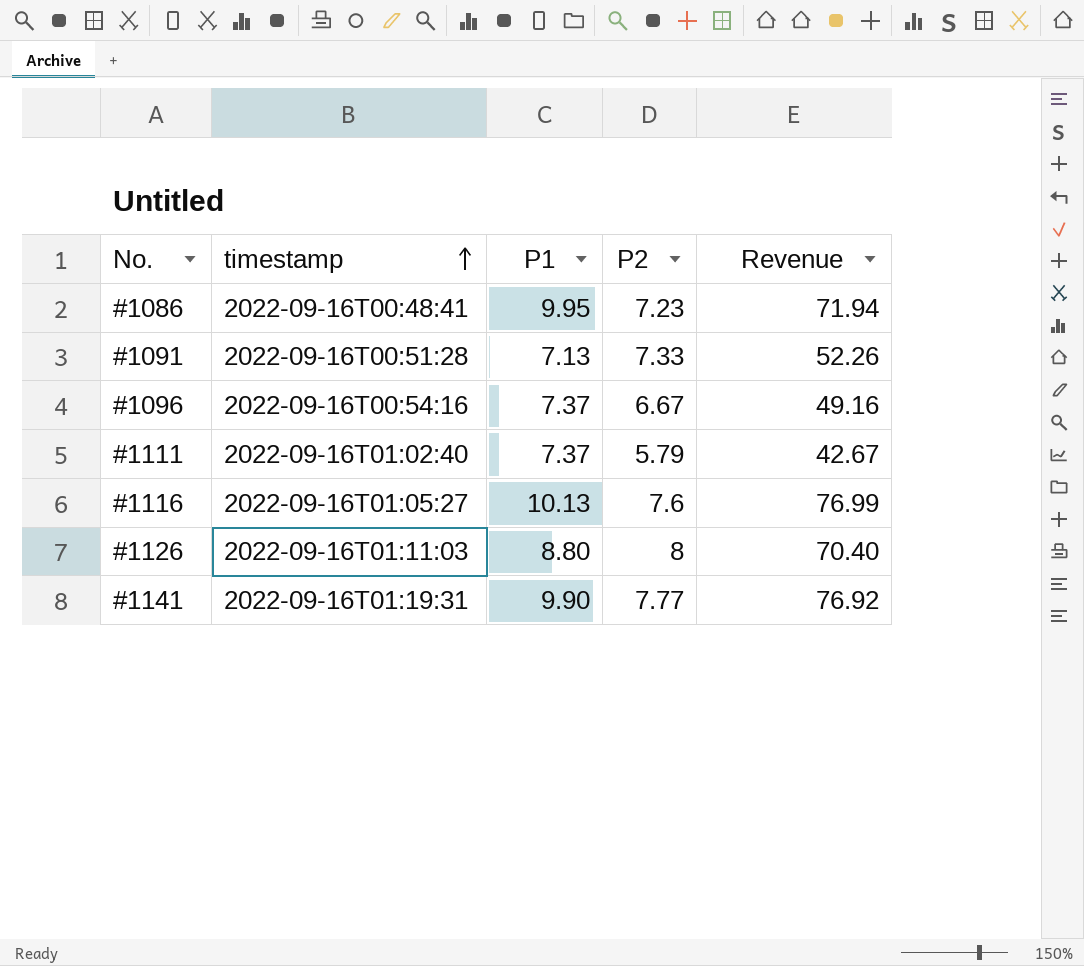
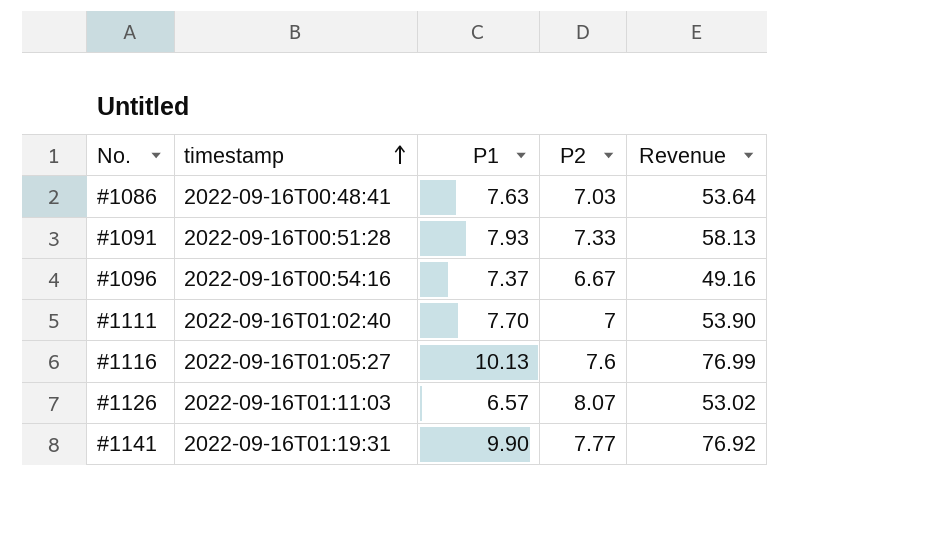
#1086 | P1: 9.95 -> 7.63
#1086 | P2: 7.23 -> 7.03
#1086 | Revenue: 71.94 -> 53.64
#1091 | P1: 7.13 -> 7.93
#1091 | Revenue: 52.26 -> 58.13
#1111 | P1: 7.37 -> 7.70
#1111 | P2: 5.79 -> 7
#1111 | Revenue: 42.67 -> 53.90
#1126 | P1: 8.80 -> 6.57
#1126 | P2: 8 -> 8.07
#1126 | Revenue: 70.40 -> 53.02

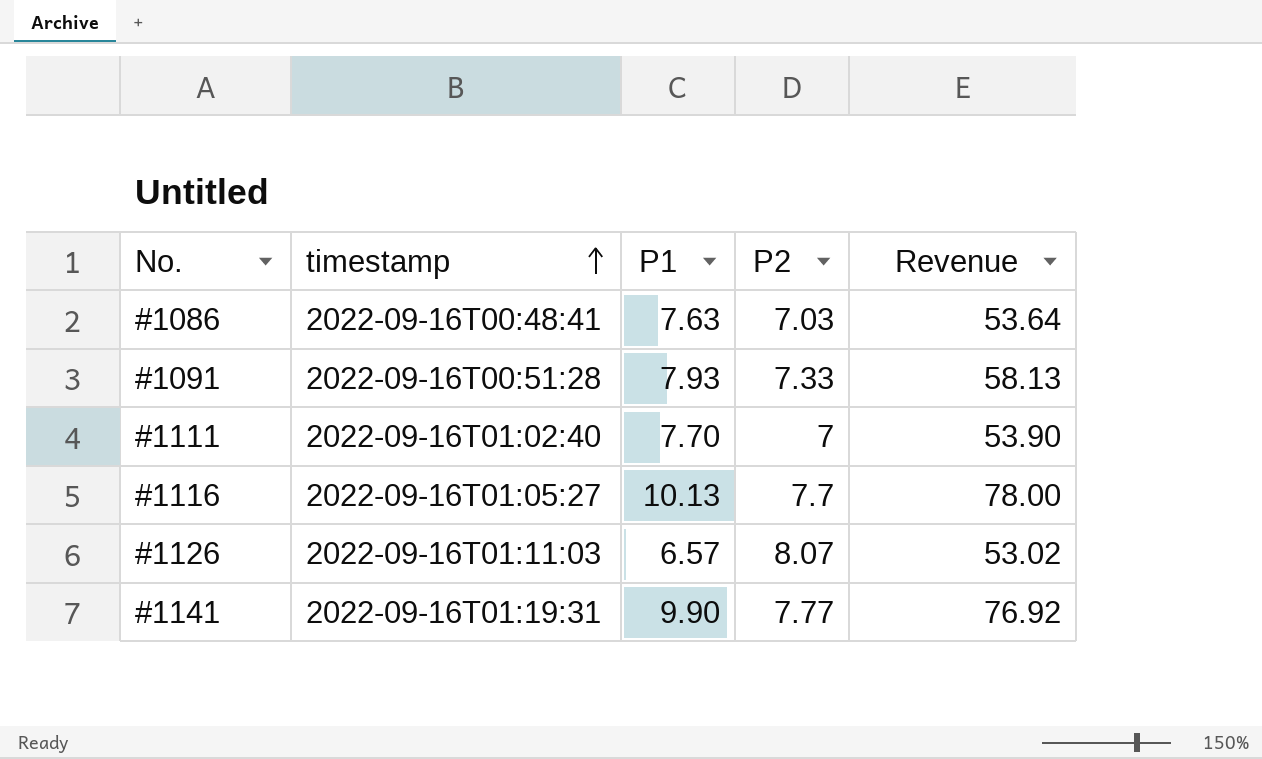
row #1096: 2022-09-16T00:54:16 | 7.37 | 6.67 | 49.16 -> none
#1116 | P2: 7.6 -> 7.7
#1116 | Revenue: 76.99 -> 78.00

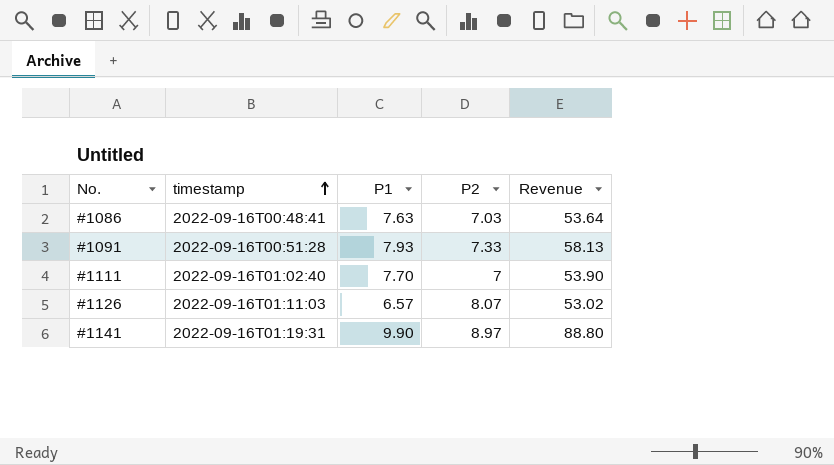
row #1116: 2022-09-16T01:05:27 | 10.13 | 7.7 | 78.00 -> none
#1141 | P2: 7.77 -> 8.97
#1141 | Revenue: 76.92 -> 88.80

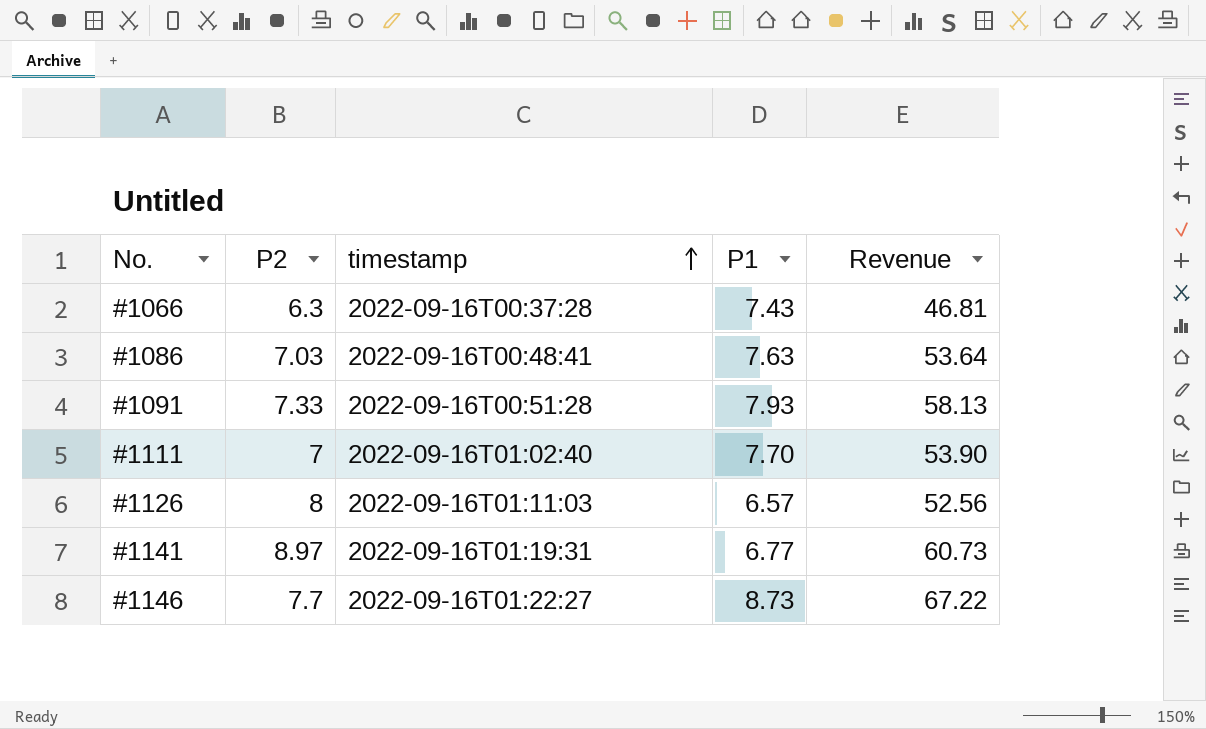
column P2 | position: 4 -> 2
row #1066: none -> 6.3 | 2022-09-16T00:37:28 | 7.43 | 46.81
#1126 | P2: 8.07 -> 8
#1126 | Revenue: 53.02 -> 52.56
#1141 | P1: 9.90 -> 6.77
#1141 | Revenue: 88.80 -> 60.73
row #1146: none -> 7.7 | 2022-09-16T01:22:27 | 8.73 | 67.22

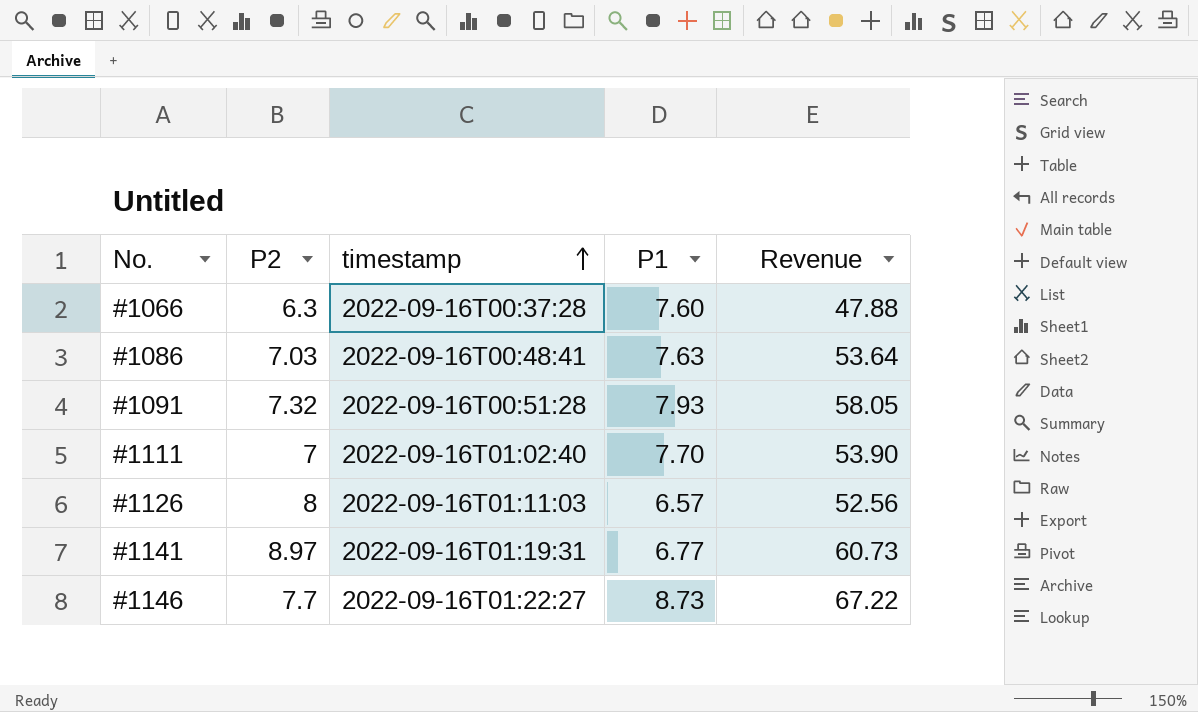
#1066 | P1: 7.43 -> 7.60
#1066 | Revenue: 46.81 -> 47.88
#1091 | P2: 7.33 -> 7.32
#1091 | Revenue: 58.13 -> 58.05

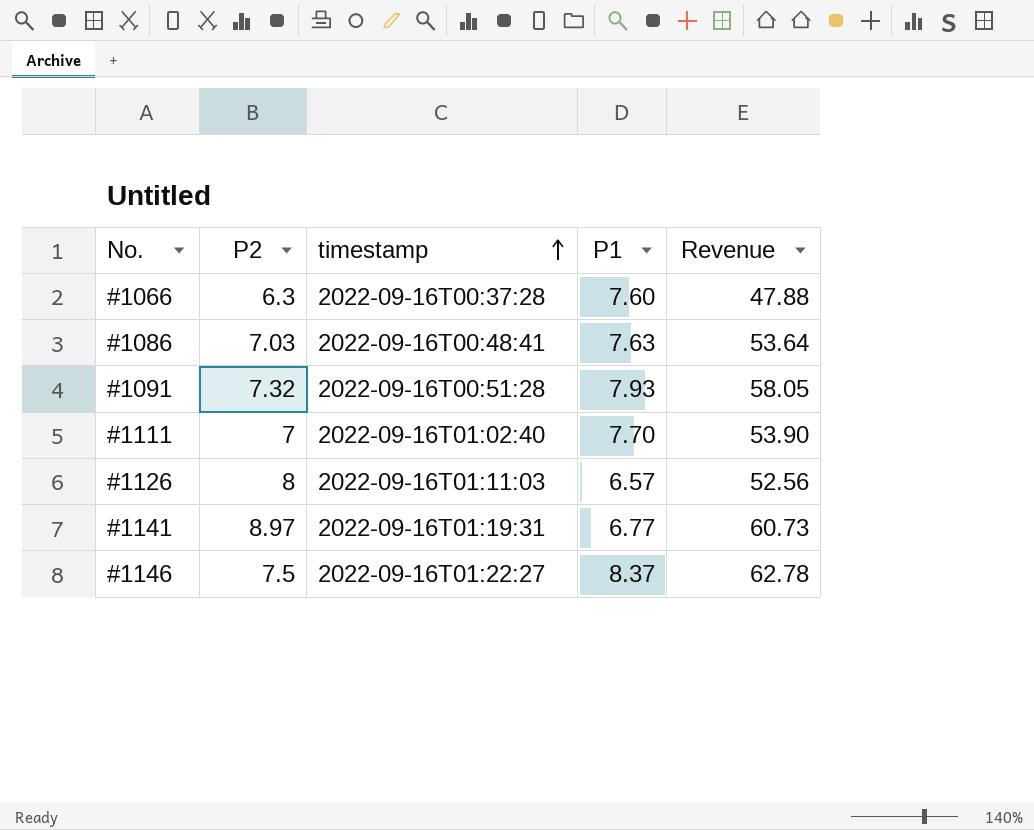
#1146 | P2: 7.7 -> 7.5
#1146 | P1: 8.73 -> 8.37
#1146 | Revenue: 67.22 -> 62.78

